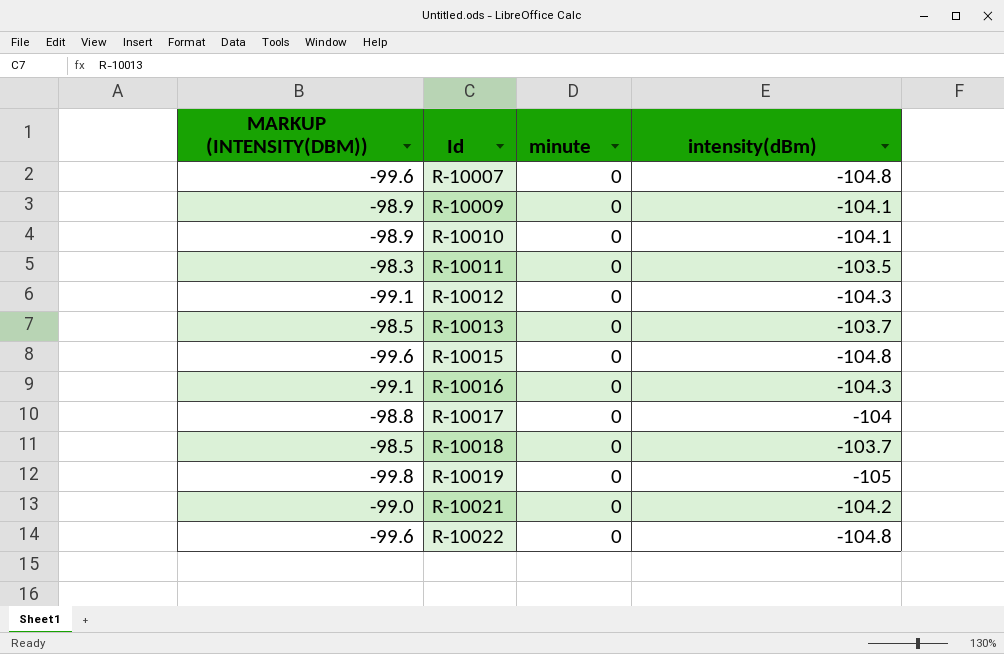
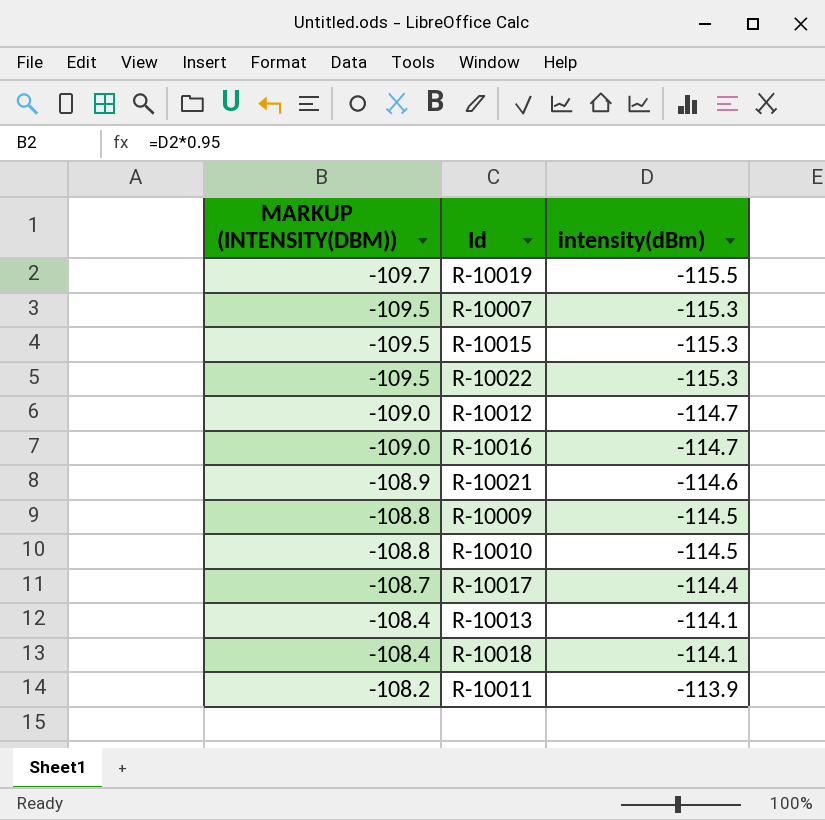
row order: Id ascending -> MARKUP (INTENSITY(DBM)) ascending
column minute | position: 3 -> none
R-10019 | MARKUP (INTENSITY(DBM)): -99.8 -> -109.7
R-10019 | intensity(dBm): -105 -> -115.5
R-10007 | MARKUP (INTENSITY(DBM)): -99.6 -> -109.5
R-10007 | intensity(dBm): -104.8 -> -115.3
R-10015 | MARKUP (INTENSITY(DBM)): -99.6 -> -109.5
R-10015 | intensity(dBm): -104.8 -> -115.3
R-10022 | MARKUP (INTENSITY(DBM)): -99.6 -> -109.5
R-10022 | intensity(dBm): -104.8 -> -115.3
R-10012 | MARKUP (INTENSITY(DBM)): -99.1 -> -109.0
R-10012 | intensity(dBm): -104.3 -> -114.7
R-10016 | MARKUP (INTENSITY(DBM)): -99.1 -> -109.0
R-10016 | intensity(dBm): -104.3 -> -114.7
R-10021 | MARKUP (INTENSITY(DBM)): -99.0 -> -108.9
R-10021 | intensity(dBm): -104.2 -> -114.6
R-10009 | MARKUP (INTENSITY(DBM)): -98.9 -> -108.8
R-10009 | intensity(dBm): -104.1 -> -114.5
R-10010 | MARKUP (INTENSITY(DBM)): -98.9 -> -108.8
R-10010 | intensity(dBm): -104.1 -> -114.5
R-10017 | MARKUP (INTENSITY(DBM)): -98.8 -> -108.7
R-10017 | intensity(dBm): -104 -> -114.4
R-10013 | MARKUP (INTENSITY(DBM)): -98.5 -> -108.4
R-10013 | intensity(dBm): -103.7 -> -114.1
R-10018 | MARKUP (INTENSITY(DBM)): -98.5 -> -108.4
R-10018 | intensity(dBm): -103.7 -> -114.1
R-10011 | MARKUP (INTENSITY(DBM)): -98.3 -> -108.2
R-10011 | intensity(dBm): -103.5 -> -113.9

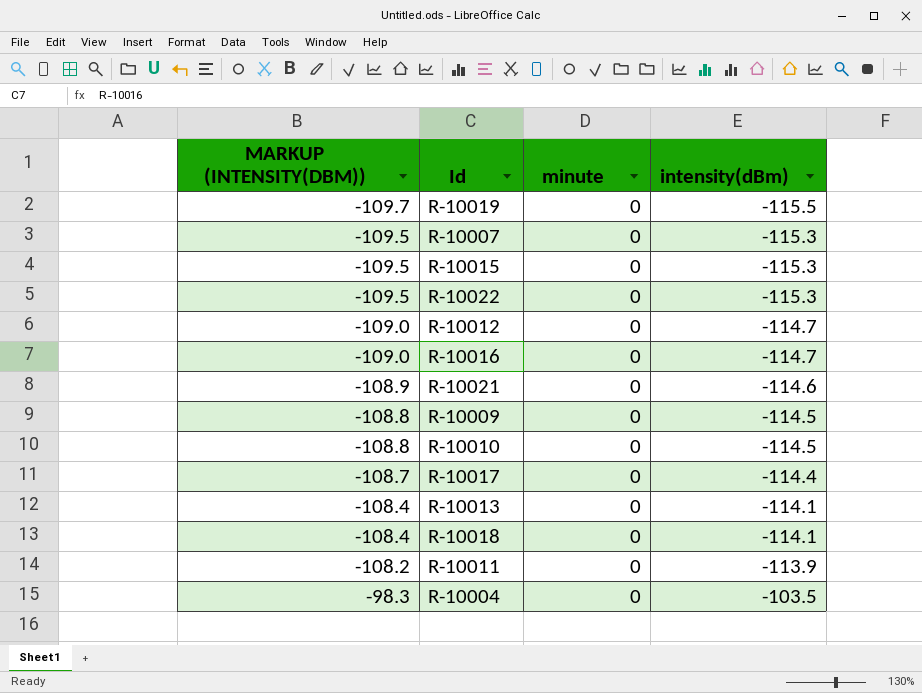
column minute | position: none -> 3
row R-10004: none -> -98.3 | 0 | -103.5

